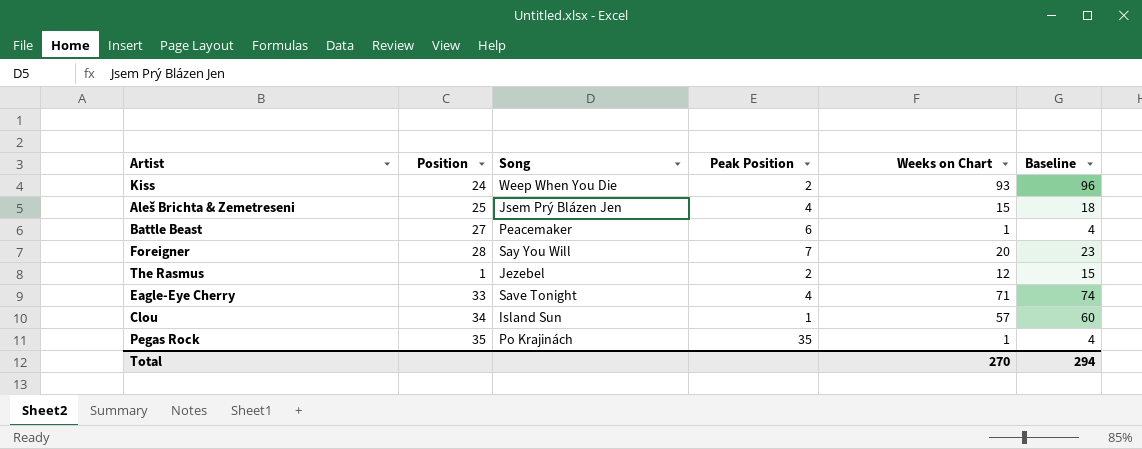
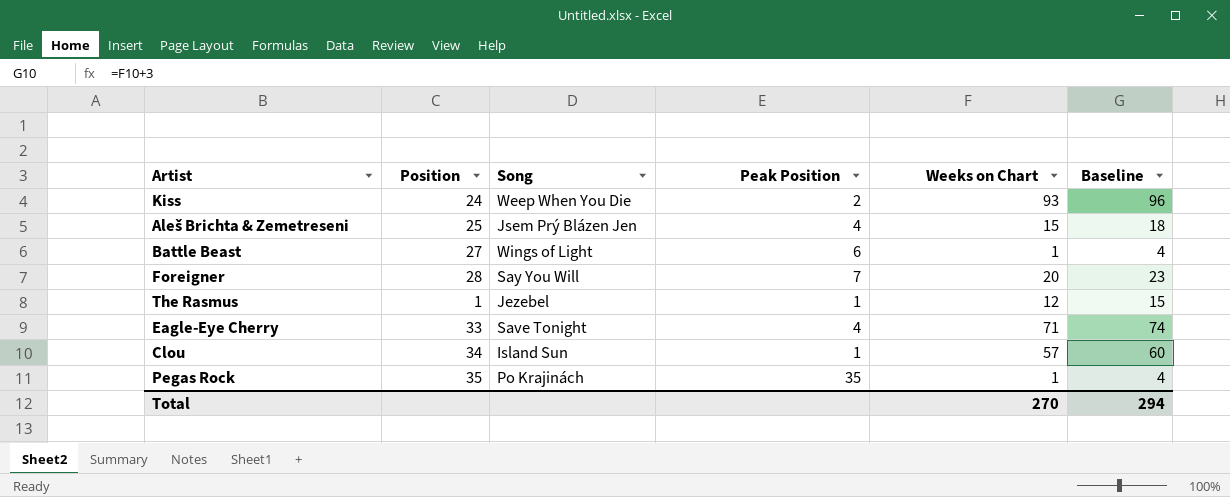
Battle Beast | Song: Peacemaker -> Wings of Light
The Rasmus | Peak Position: 2 -> 1

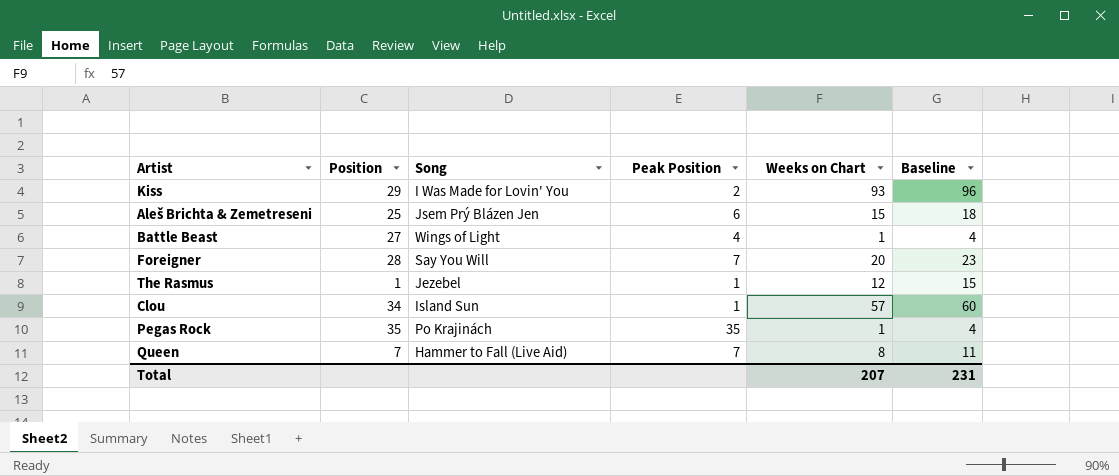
row Eagle-Eye Cherry: 33 | Save Tonight | 4 | 71 | 74 -> none
Kiss | Position: 24 -> 29
Kiss | Song: Weep When You Die -> I Was Made for Lovin' You
Aleš Brichta & Zemetreseni | Peak Position: 4 -> 6
Battle Beast | Peak Position: 6 -> 4
row Queen: none -> 7 | Hammer to Fall (Live Aid) | 7 | 8 | 11
Total | Weeks on Chart: 270 -> 207
Total | Baseline: 294 -> 231

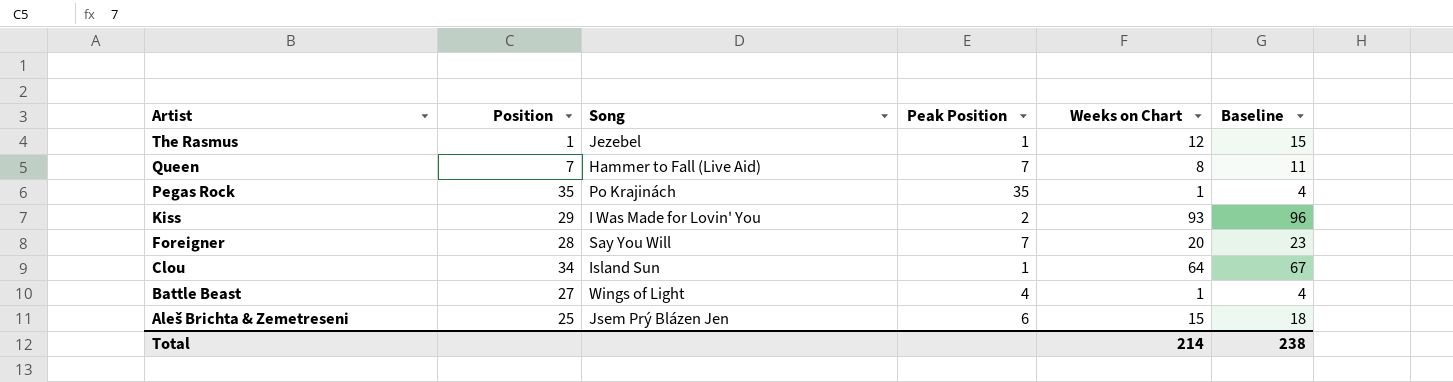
row order: none -> Artist descending
Clou | Weeks on Chart: 57 -> 64
Clou | Baseline: 60 -> 67
Total | Weeks on Chart: 207 -> 214
Total | Baseline: 231 -> 238

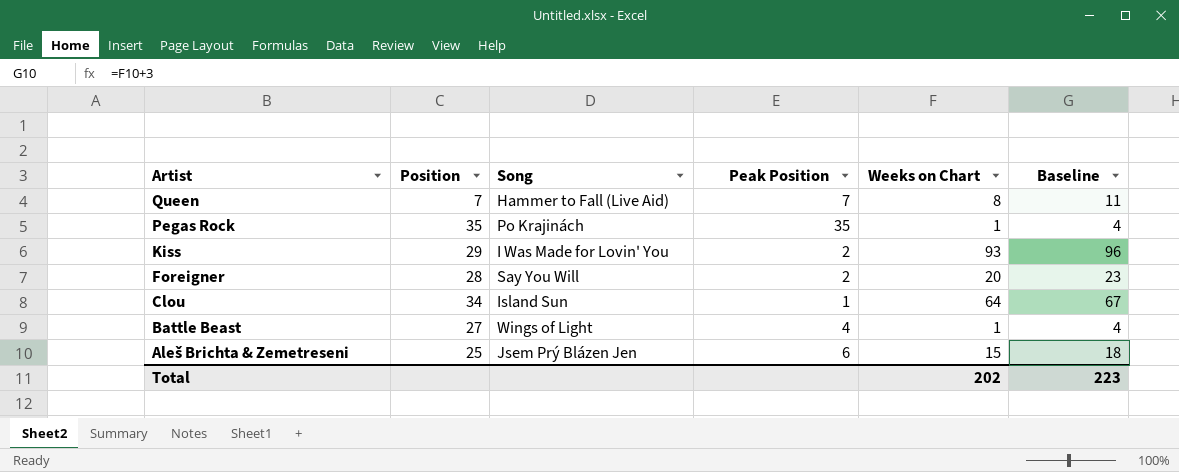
row The Rasmus: 1 | Jezebel | 1 | 12 | 15 -> none
Foreigner | Peak Position: 7 -> 2
Total | Weeks on Chart: 214 -> 202
Total | Baseline: 238 -> 223

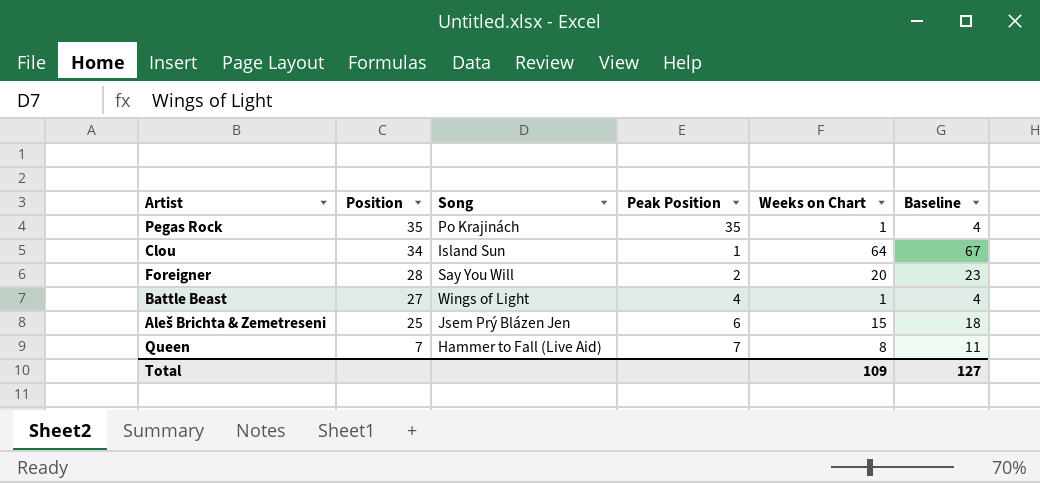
row order: Artist descending -> Position descending
row Kiss: 29 | I Was Made for Lovin' You | 2 | 93 | 96 -> none
Total | Weeks on Chart: 202 -> 109
Total | Baseline: 223 -> 127

